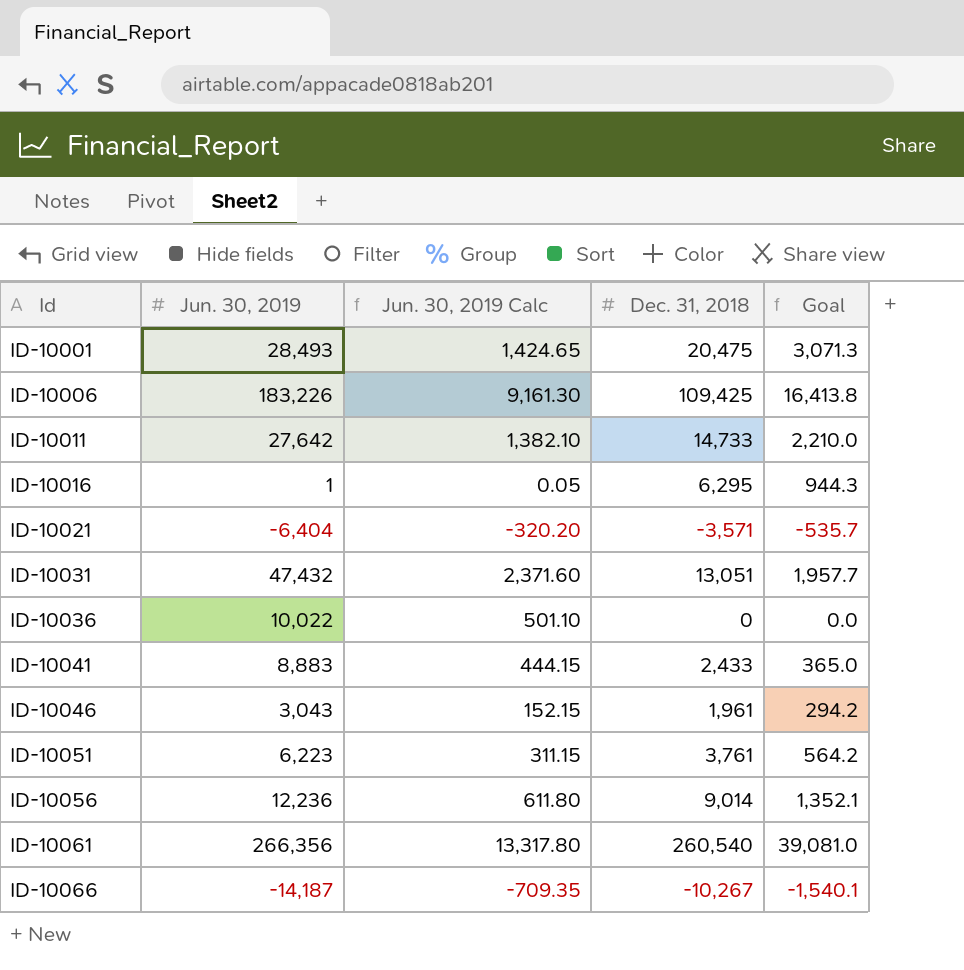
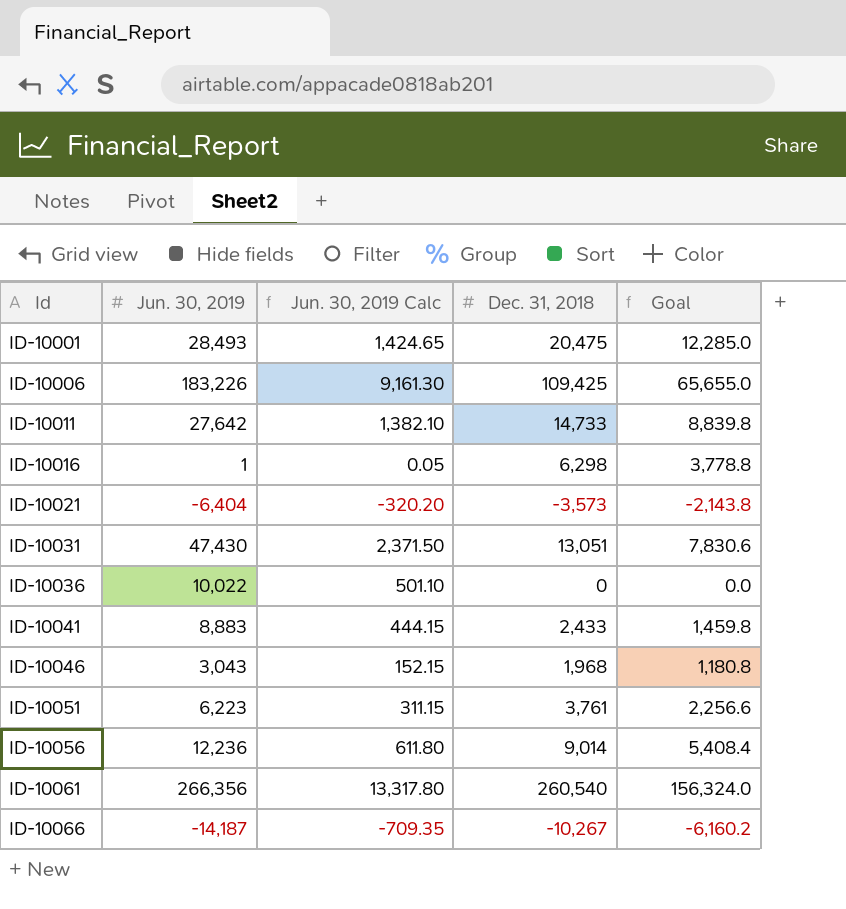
column Goal | formula: [Dec. 31, 2018] * 0.15 -> [Dec. 31, 2018] * 0.6
ID-10016 | Dec. 31, 2018: 6,295 -> 6,298
ID-10021 | Dec. 31, 2018: -3,571 -> -3,573
ID-10031 | Jun. 30, 2019: 47,432 -> 47,430
ID-10031 | Jun. 30, 2019 Calc: 2,371.60 -> 2,371.50
ID-10046 | Dec. 31, 2018: 1,961 -> 1,968

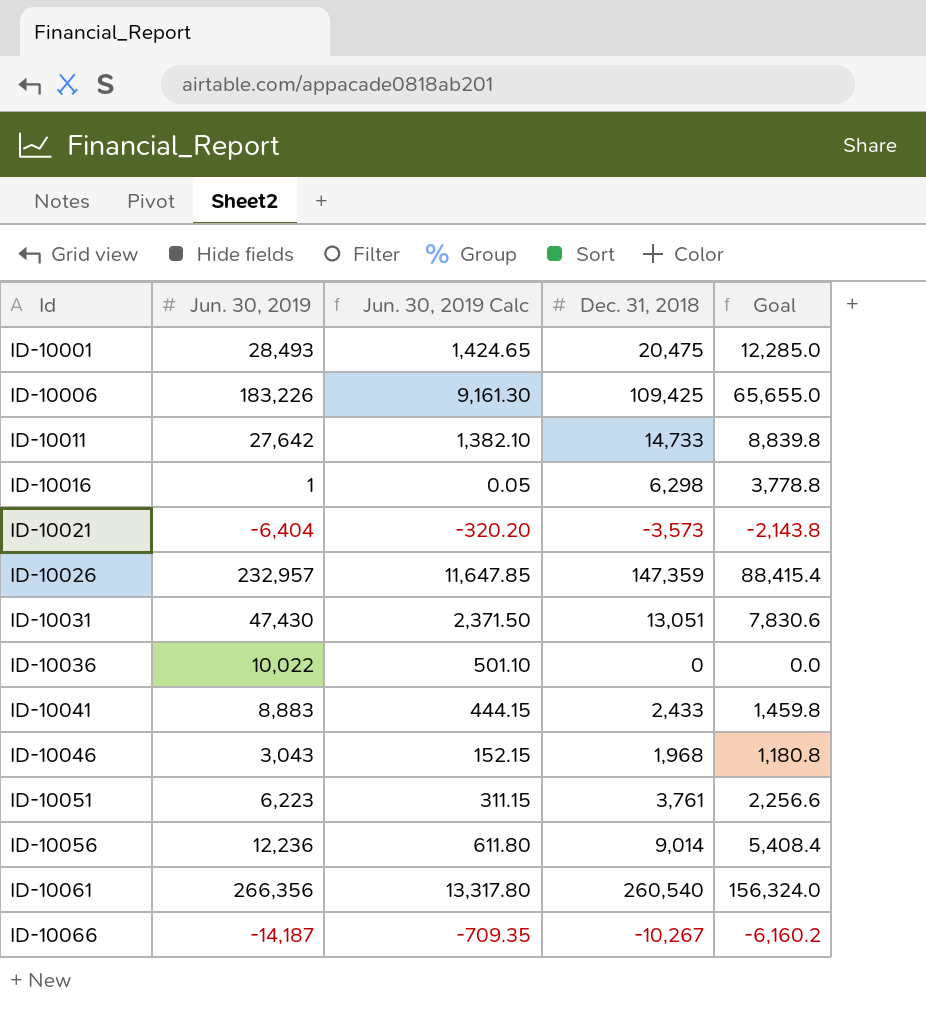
row ID-10026: none -> 232,957 | 11,647.85 | 147,359 | 88,415.4

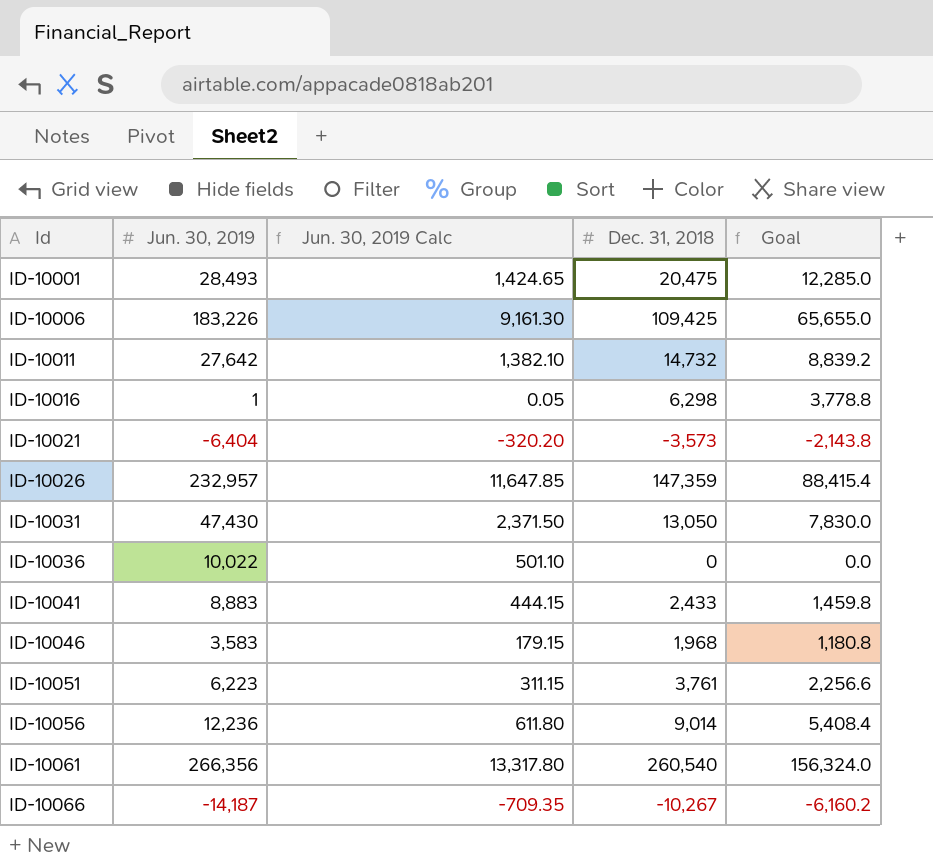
ID-10011 | Dec. 31, 2018: 14,733 -> 14,732
ID-10011 | Goal: 8,839.8 -> 8,839.2
ID-10031 | Dec. 31, 2018: 13,051 -> 13,050
ID-10031 | Goal: 7,830.6 -> 7,830.0
ID-10046 | Jun. 30, 2019: 3,043 -> 3,583
ID-10046 | Jun. 30, 2019 Calc: 152.15 -> 179.15

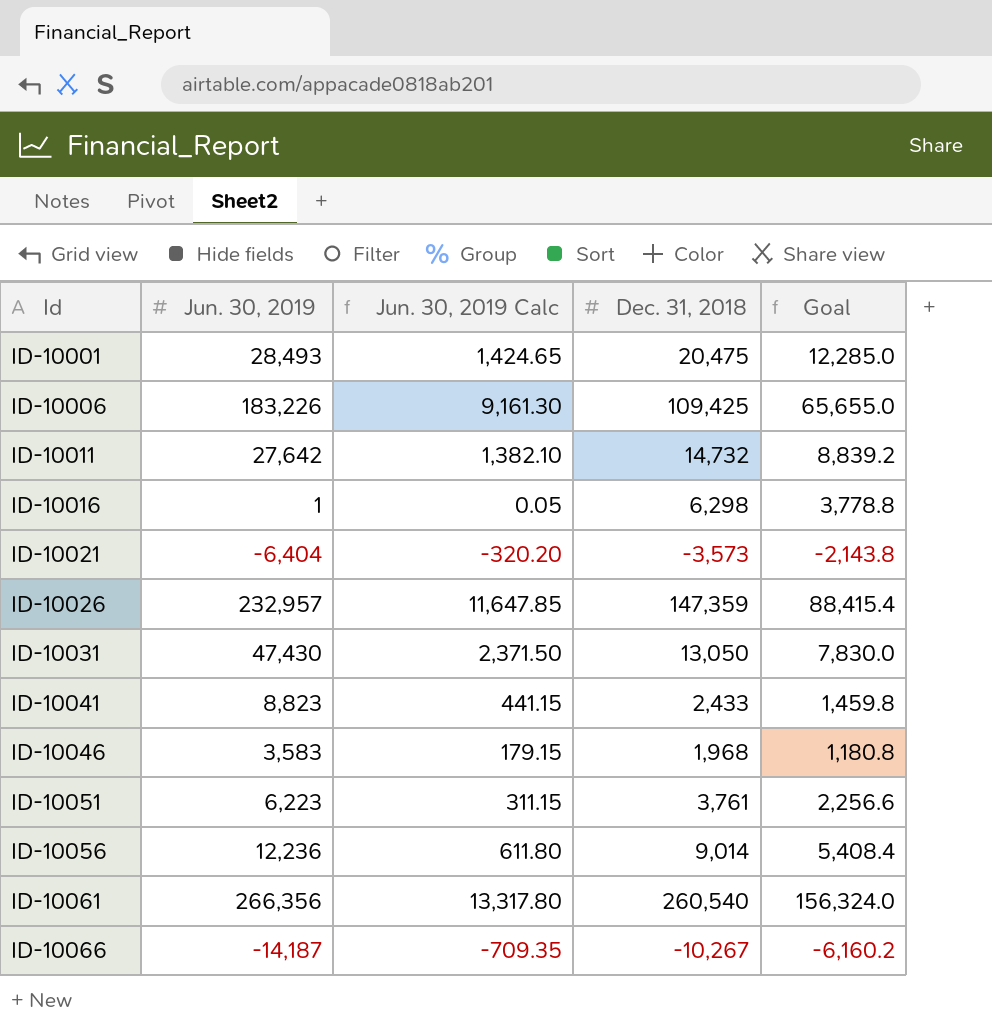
row ID-10036: 10,022 | 501.10 | 0 | 0.0 -> none
ID-10041 | Jun. 30, 2019: 8,883 -> 8,823
ID-10041 | Jun. 30, 2019 Calc: 444.15 -> 441.15

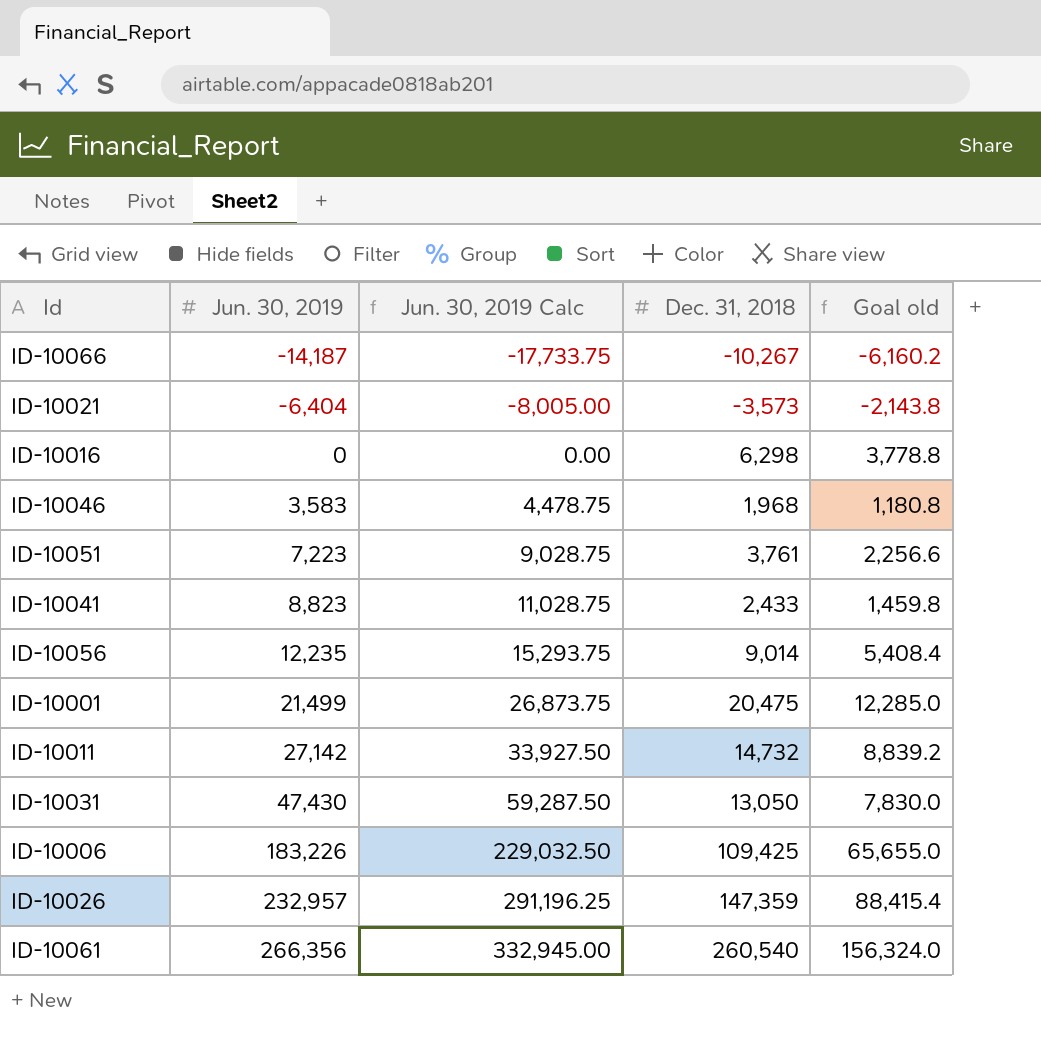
row order: Id ascending -> Jun. 30, 2019 ascending
column Jun. 30, 2019 Calc | formula: [Jun. 30, 2019] * 0.05 -> [Jun. 30, 2019] * 1.25
column name: Goal -> Goal old
ID-10016 | Jun. 30, 2019: 1 -> 0
ID-10051 | Jun. 30, 2019: 6,223 -> 7,223
ID-10056 | Jun. 30, 2019: 12,236 -> 12,235
ID-10001 | Jun. 30, 2019: 28,493 -> 21,499
ID-10011 | Jun. 30, 2019: 27,642 -> 27,142

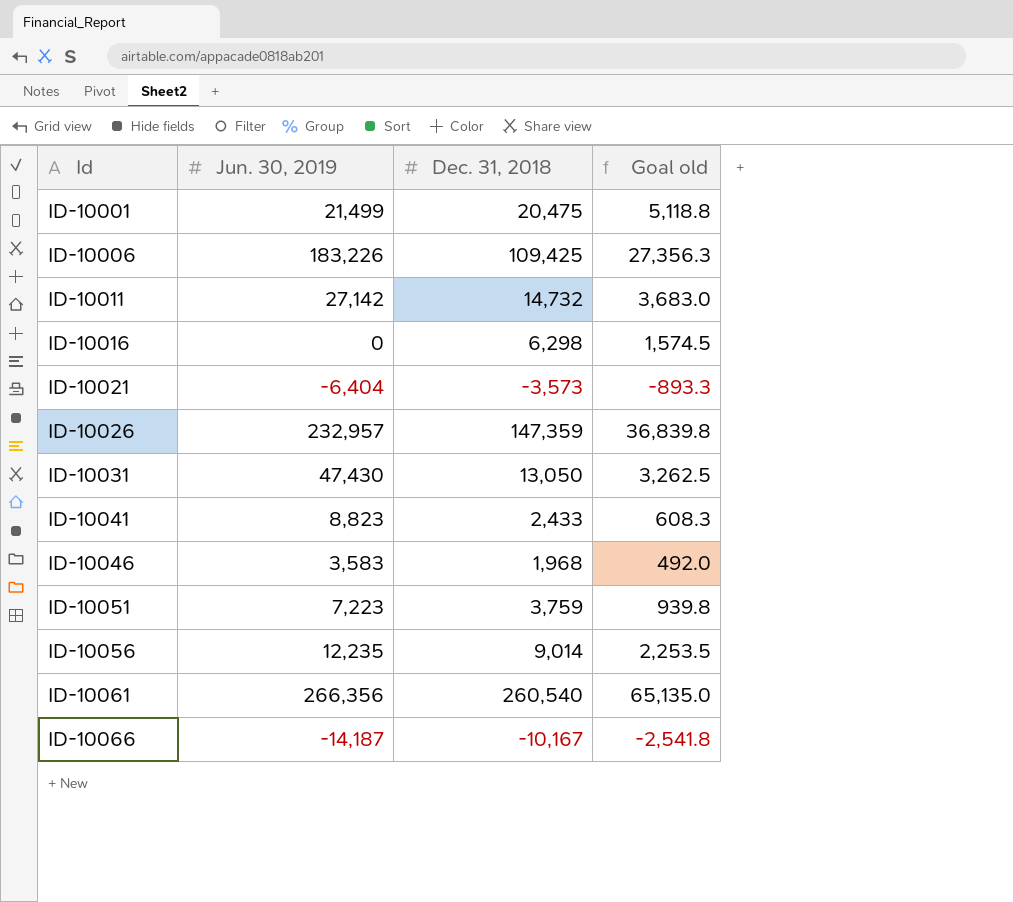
row order: Jun. 30, 2019 ascending -> Id ascending
column Jun. 30, 2019 Calc | formula: [Jun. 30, 2019] * 1.25 -> none
column Goal old | formula: [Dec. 31, 2018] * 0.6 -> [Dec. 31, 2018] * 0.25
ID-10051 | Dec. 31, 2018: 3,761 -> 3,759
ID-10066 | Dec. 31, 2018: -10,267 -> -10,167

